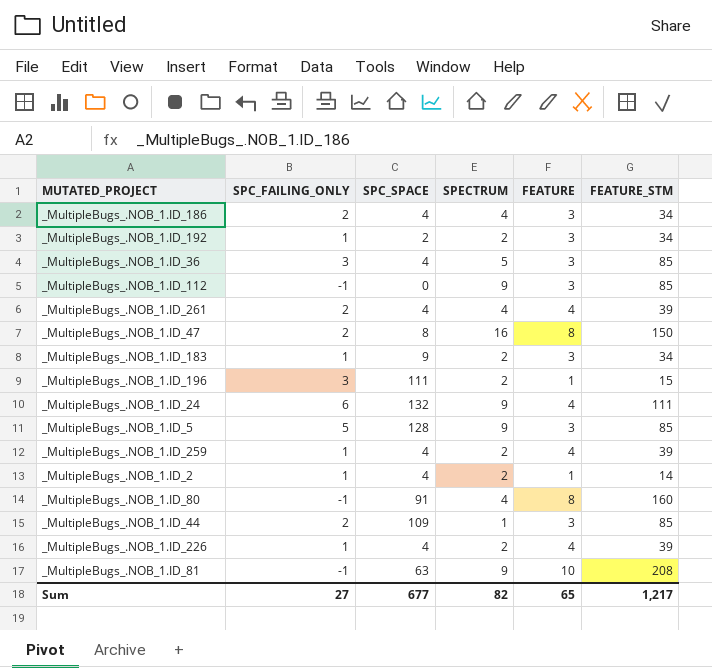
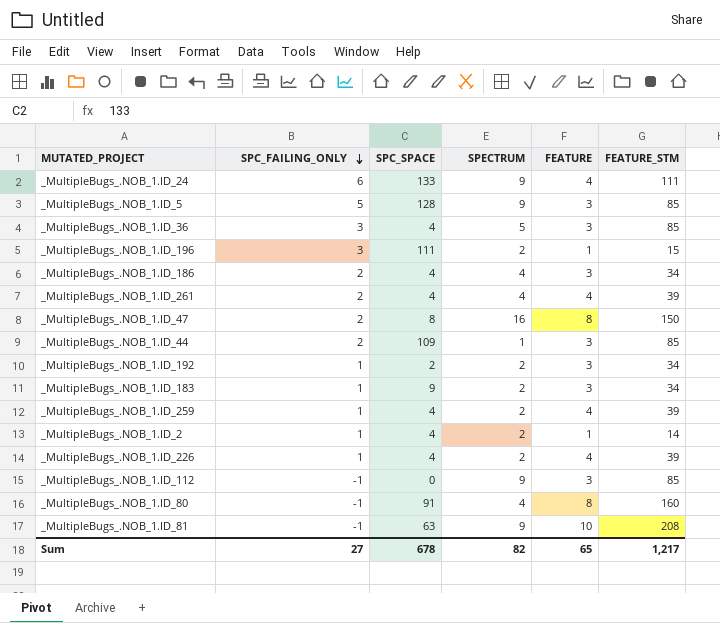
row order: none -> SPC_FAILING_ONLY descending
_MultipleBugs_.NOB_1.ID_24 | SPC_SPACE: 132 -> 133
Sum | SPC_SPACE: 677 -> 678

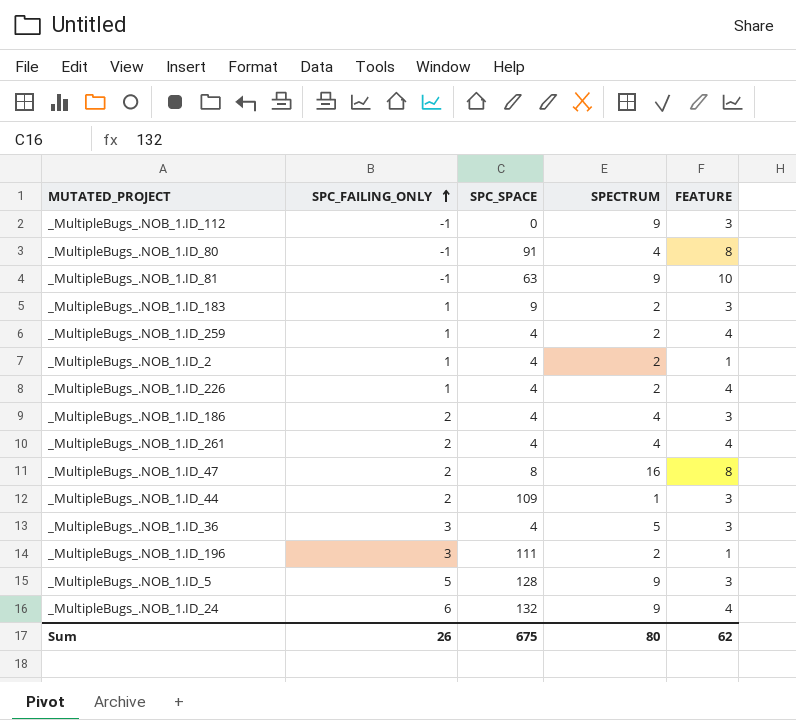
row order: SPC_FAILING_ONLY descending -> SPC_FAILING_ONLY ascending
column FEATURE_STM | position: 6 -> none
row _MultipleBugs_.NOB_1.ID_192: 1 | 2 | 2 | 3 | 34 -> none
_MultipleBugs_.NOB_1.ID_24 | SPC_SPACE: 133 -> 132
Sum | SPC_FAILING_ONLY: 27 -> 26
Sum | SPC_SPACE: 678 -> 675
Sum | SPECTRUM: 82 -> 80
Sum | FEATURE: 65 -> 62

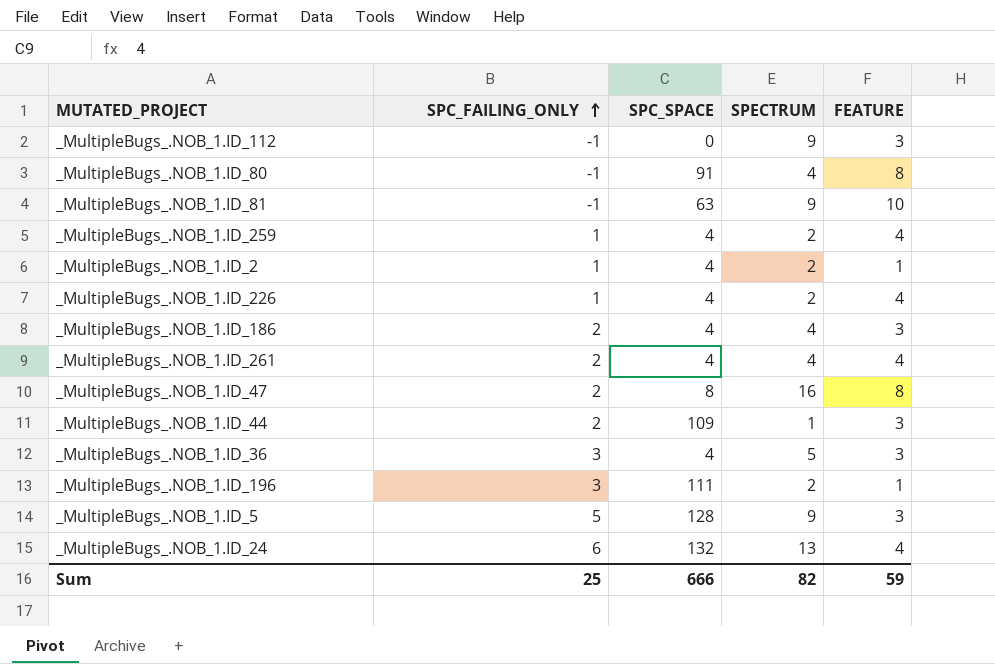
row _MultipleBugs_.NOB_1.ID_183: 1 | 9 | 2 | 3 -> none
_MultipleBugs_.NOB_1.ID_24 | SPECTRUM: 9 -> 13
Sum | SPC_FAILING_ONLY: 26 -> 25
Sum | SPC_SPACE: 675 -> 666
Sum | SPECTRUM: 80 -> 82
Sum | FEATURE: 62 -> 59

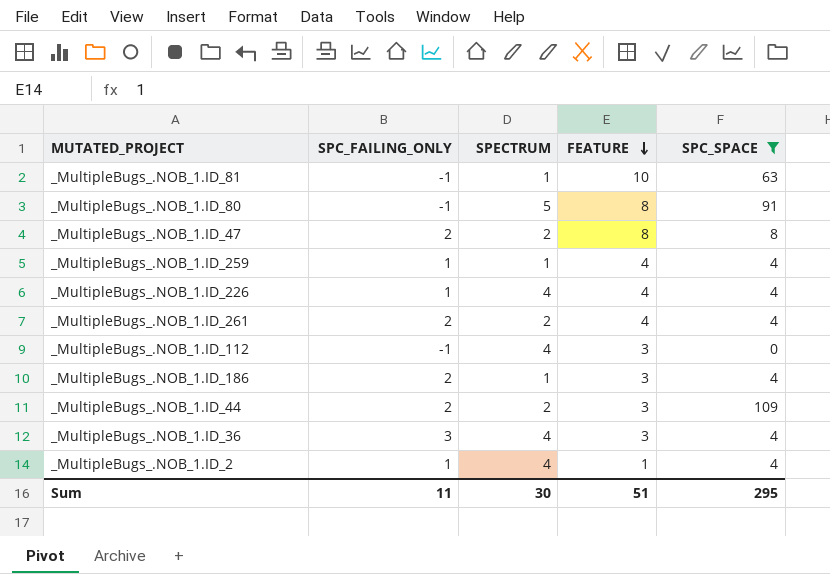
filter: none -> SPC_SPACE <= 109
row order: SPC_FAILING_ONLY ascending -> FEATURE descending
column SPC_SPACE | position: 3 -> 5
_MultipleBugs_.NOB_1.ID_81 | SPECTRUM: 9 -> 1
_MultipleBugs_.NOB_1.ID_80 | SPECTRUM: 4 -> 5
_MultipleBugs_.NOB_1.ID_47 | SPECTRUM: 16 -> 2
_MultipleBugs_.NOB_1.ID_259 | SPECTRUM: 2 -> 1
_MultipleBugs_.NOB_1.ID_226 | SPECTRUM: 2 -> 4
_MultipleBugs_.NOB_1.ID_261 | SPECTRUM: 4 -> 2
_MultipleBugs_.NOB_1.ID_112 | SPECTRUM: 9 -> 4
_MultipleBugs_.NOB_1.ID_186 | SPECTRUM: 4 -> 1
_MultipleBugs_.NOB_1.ID_44 | SPECTRUM: 1 -> 2
_MultipleBugs_.NOB_1.ID_36 | SPECTRUM: 5 -> 4
_MultipleBugs_.NOB_1.ID_2 | SPECTRUM: 2 -> 4
Sum | SPC_FAILING_ONLY: 25 -> 11
Sum | SPECTRUM: 82 -> 30
Sum | FEATURE: 59 -> 51
Sum | SPC_SPACE: 666 -> 295

